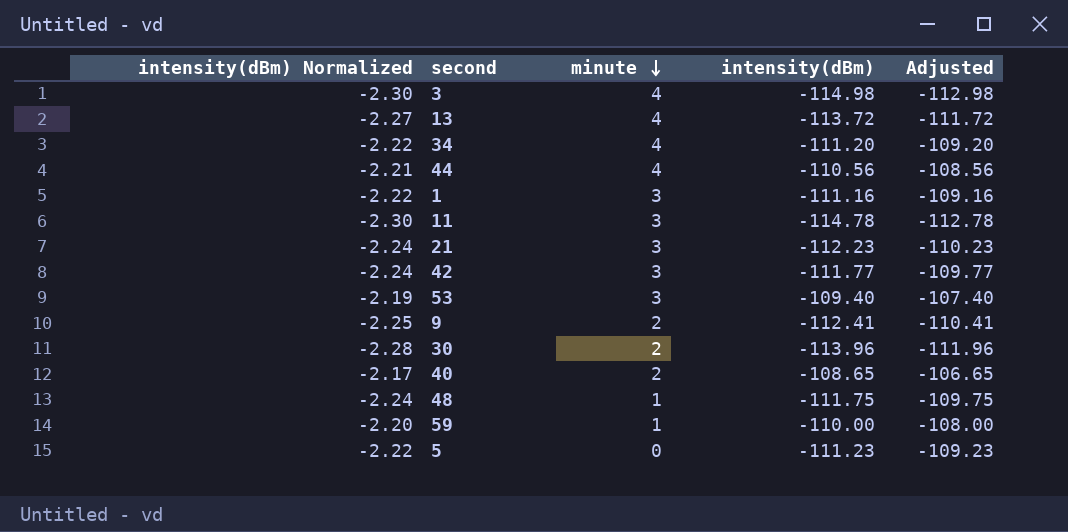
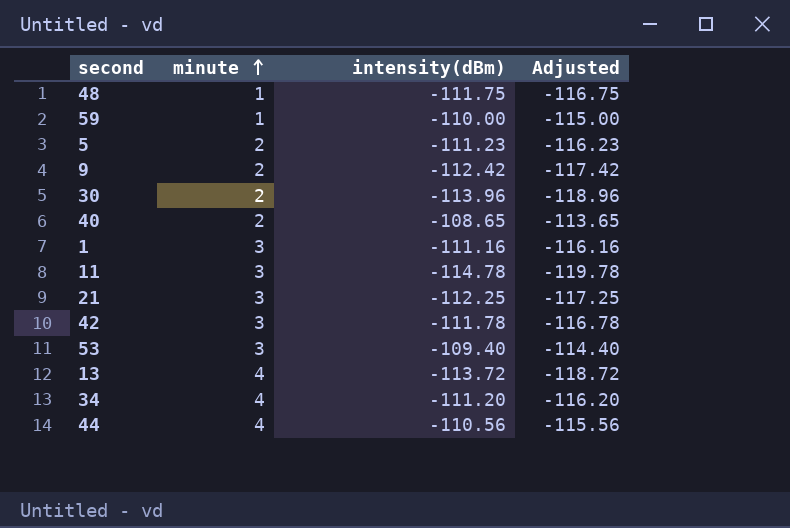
row order: minute descending -> minute ascending
column intensity(dBm) Normalized | formula: [intensity(dBm)] * 0.02 -> none
column Adjusted | formula: [intensity(dBm)] + 2 -> [intensity(dBm)] - 5
row 3: -2.30 | 4 | -114.98 | -112.98 -> none
5 | minute: 0 -> 2
9 | intensity(dBm): -112.41 -> -112.42
21 | intensity(dBm): -112.23 -> -112.25
42 | intensity(dBm): -111.77 -> -111.78

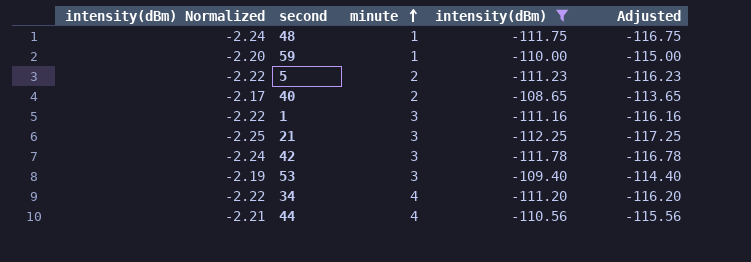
filter: none -> intensity(dBm) >= -112.25
column intensity(dBm) Normalized | formula: none -> [intensity(dBm)] * 0.02

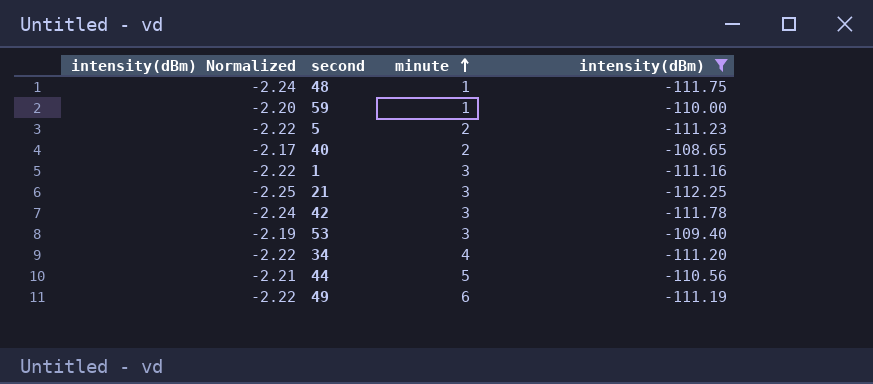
column Adjusted | formula: [intensity(dBm)] - 5 -> none
44 | minute: 4 -> 5
row 49: none -> -2.22 | 6 | -111.19

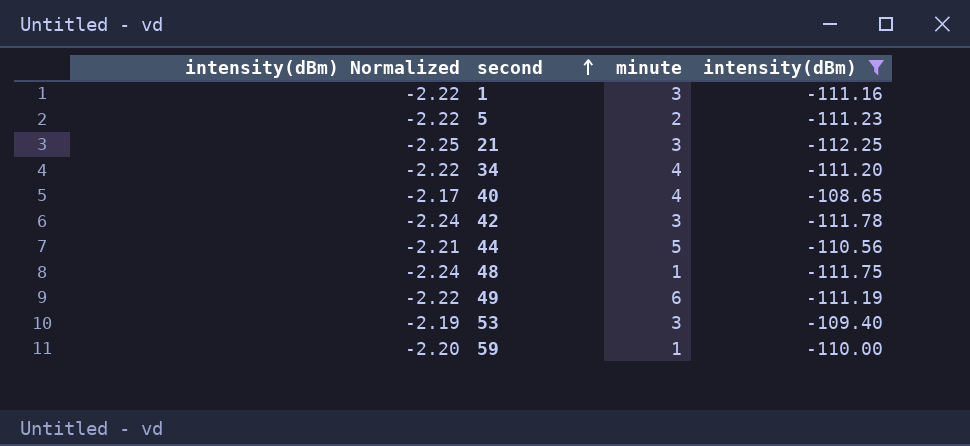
row order: minute ascending -> second ascending
40 | minute: 2 -> 4

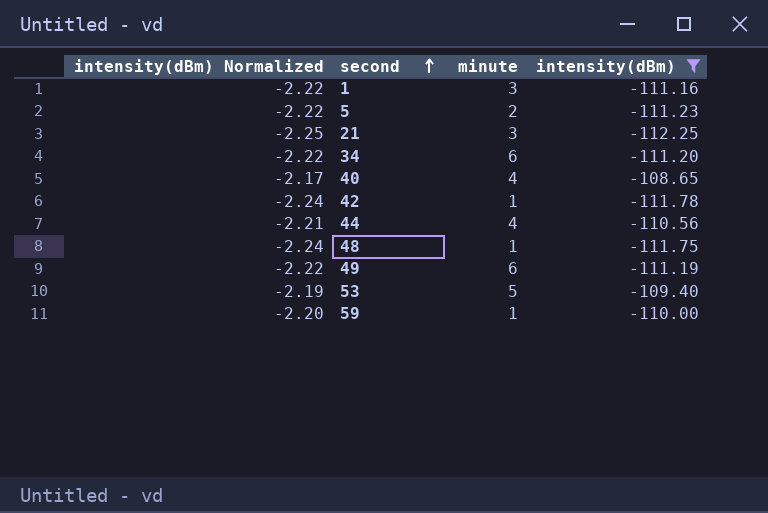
34 | minute: 4 -> 6
42 | minute: 3 -> 1
44 | minute: 5 -> 4
53 | minute: 3 -> 5

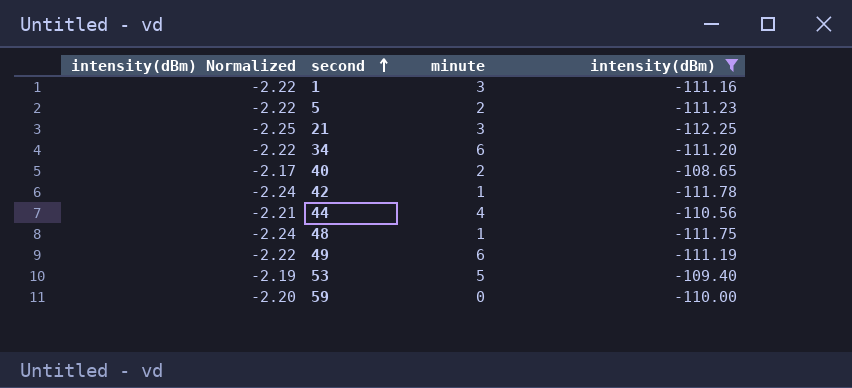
40 | minute: 4 -> 2
59 | minute: 1 -> 0

